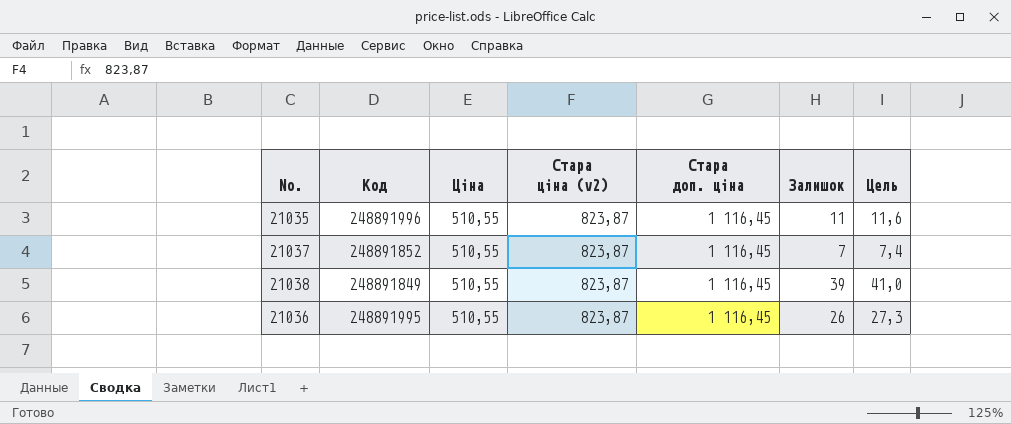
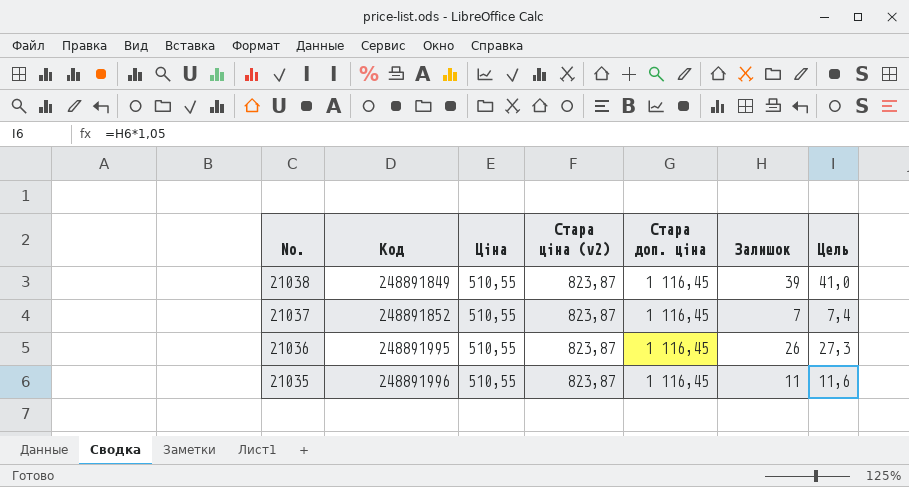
row order: none -> No. descending

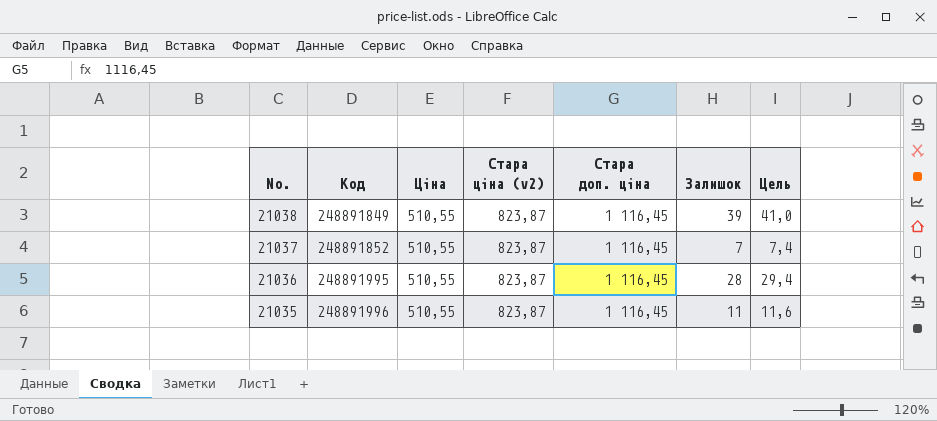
21036 | Залишок: 26 -> 28
21036 | Цель: 27,3 -> 29,4

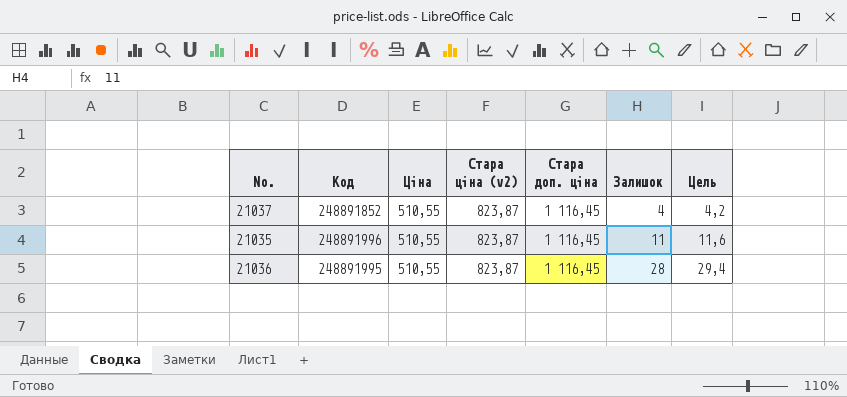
row order: No. descending -> Залишок ascending
row 21038: 248891849 | 510,55 | 823,87 | 1 116,45 | 39 | 41,0 -> none
21037 | Залишок: 7 -> 4
21037 | Цель: 7,4 -> 4,2

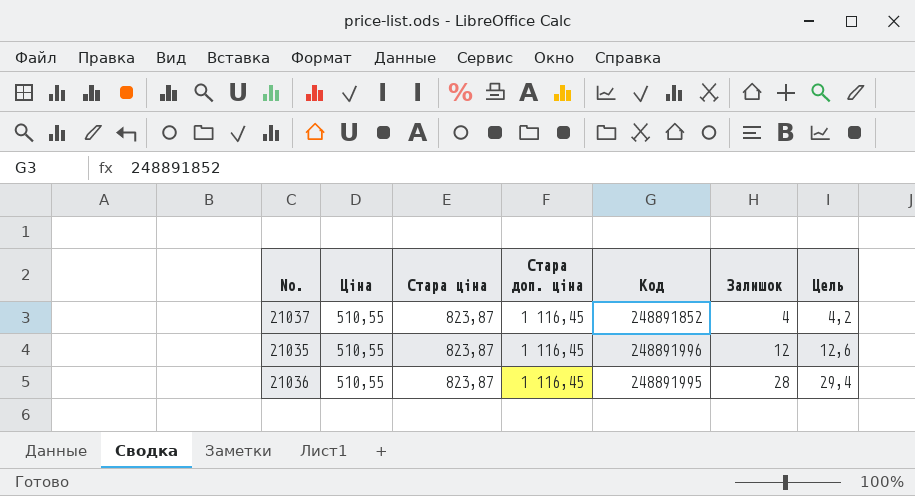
column name: Стара ціна (v2) -> Стара ціна
column Код | position: 2 -> 5
21035 | Залишок: 11 -> 12
21035 | Цель: 11,6 -> 12,6

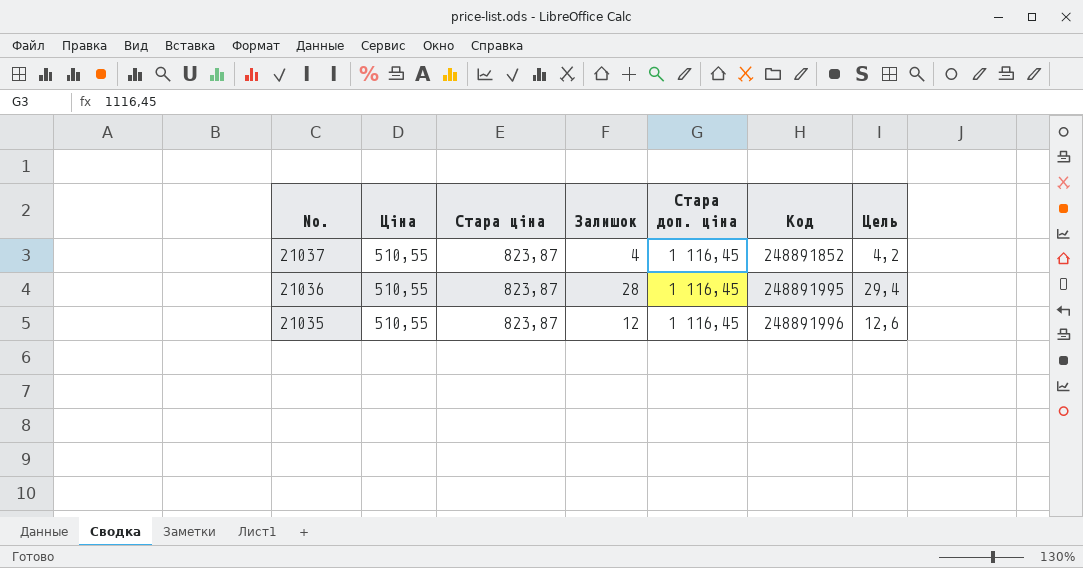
row order: Залишок ascending -> No. descending
column Залишок | position: 6 -> 4

